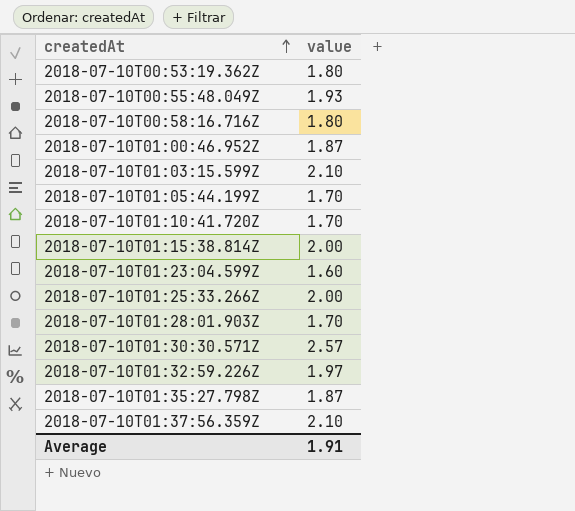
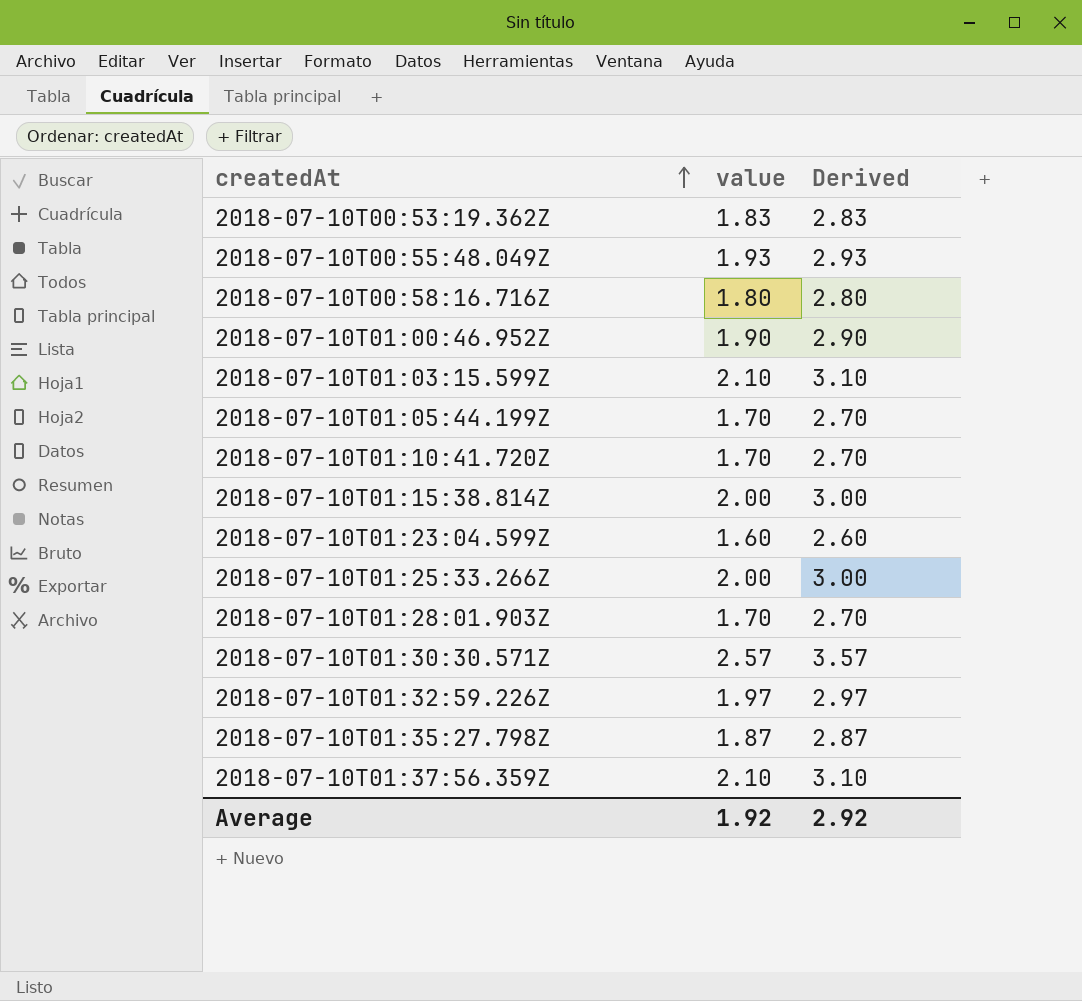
column Derived | formula: none -> [value] + 1
2018-07-10T00:53:19.362Z | value: 1.80 -> 1.83
2018-07-10T01:00:46.952Z | value: 1.87 -> 1.90
Average | value: 1.91 -> 1.92

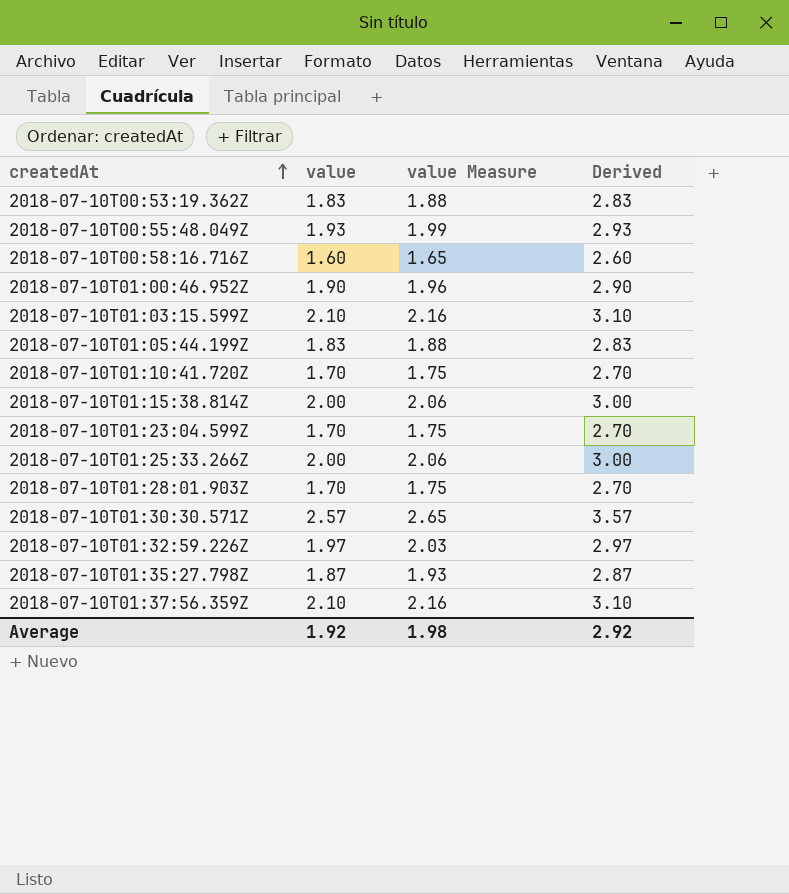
column value Measure | formula: none -> [value] * 1.03
2018-07-10T00:58:16.716Z | value: 1.80 -> 1.60
2018-07-10T00:58:16.716Z | Derived: 2.80 -> 2.60
2018-07-10T01:05:44.199Z | value: 1.70 -> 1.83
2018-07-10T01:05:44.199Z | Derived: 2.70 -> 2.83
2018-07-10T01:23:04.599Z | value: 1.60 -> 1.70
2018-07-10T01:23:04.599Z | Derived: 2.60 -> 2.70

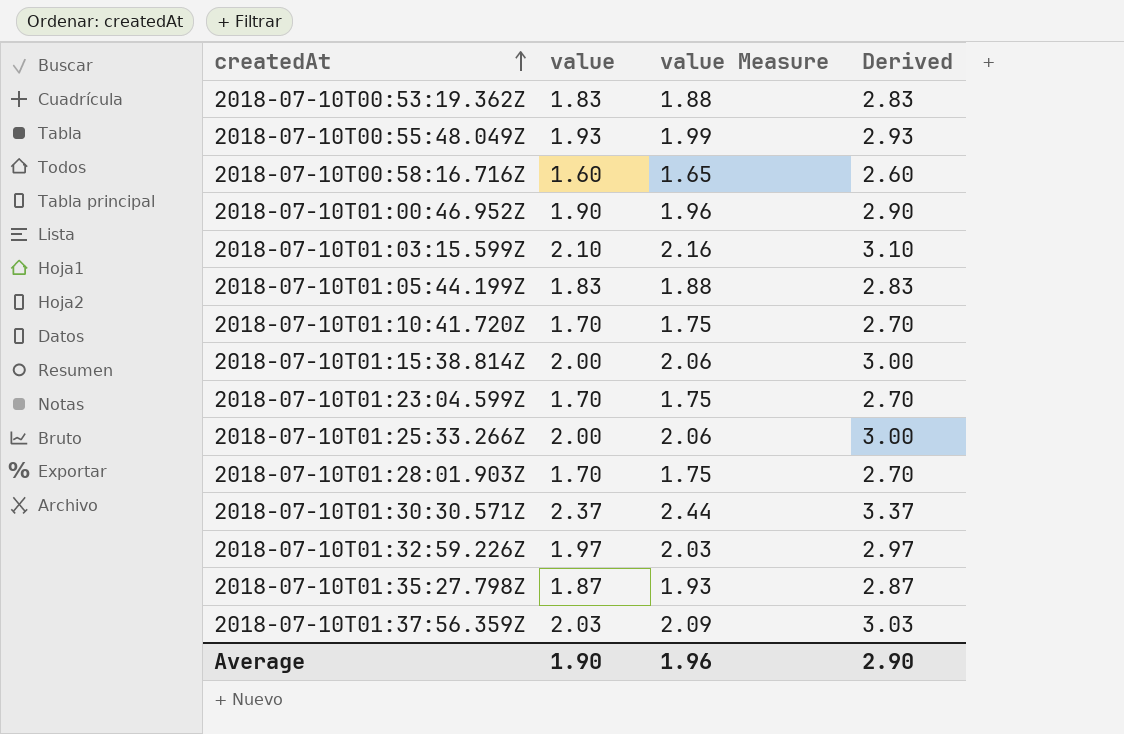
2018-07-10T01:30:30.571Z | value: 2.57 -> 2.37
2018-07-10T01:30:30.571Z | value Measure: 2.65 -> 2.44
2018-07-10T01:30:30.571Z | Derived: 3.57 -> 3.37
2018-07-10T01:37:56.359Z | value: 2.10 -> 2.03
2018-07-10T01:37:56.359Z | value Measure: 2.16 -> 2.09
2018-07-10T01:37:56.359Z | Derived: 3.10 -> 3.03
Average | value: 1.92 -> 1.90
Average | value Measure: 1.98 -> 1.96
Average | Derived: 2.92 -> 2.90

